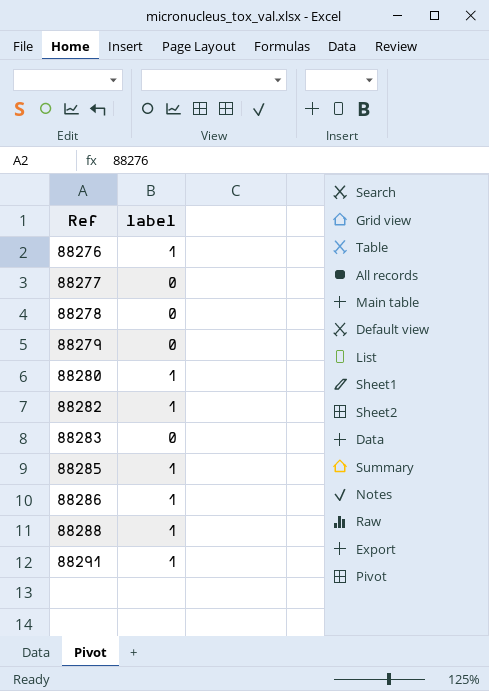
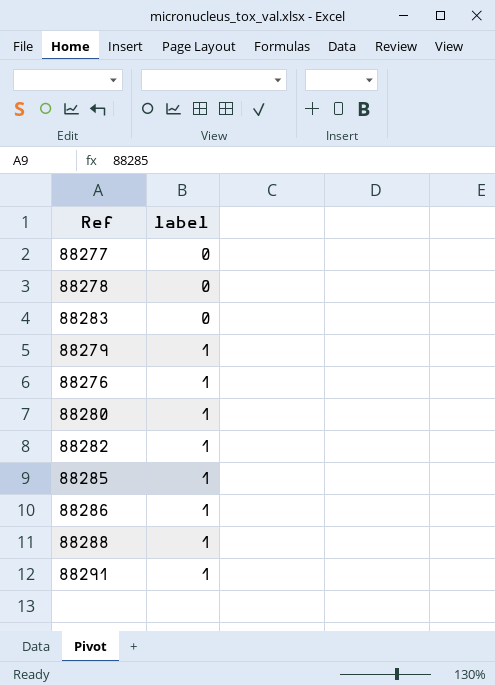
row order: Ref ascending -> label ascending
88279 | label: 0 -> 1

